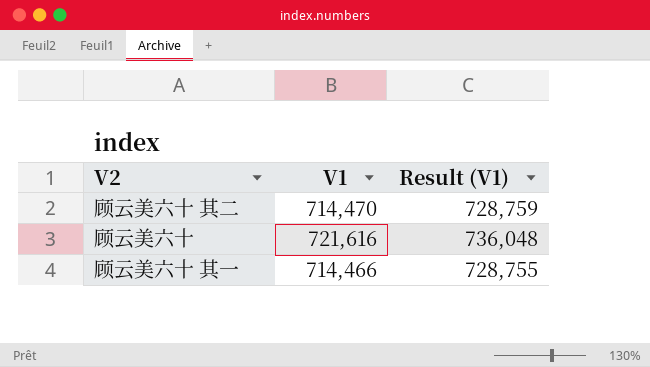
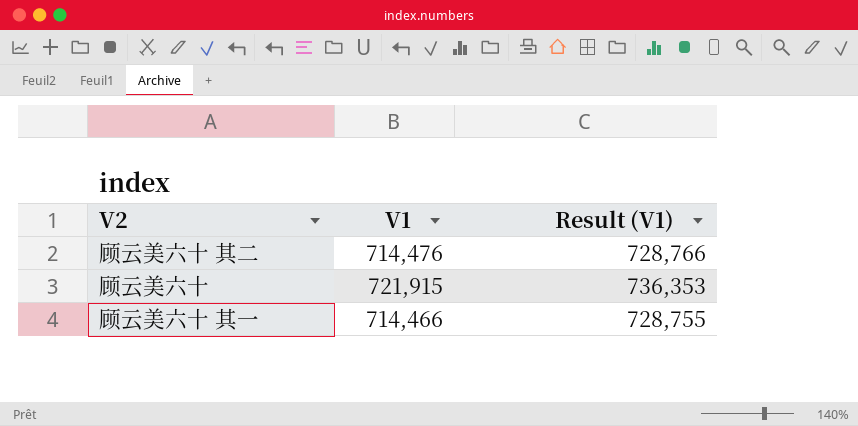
顾云美六十 其二 | V1: 714,470 -> 714,476
顾云美六十 其二 | Result (V1): 728,759 -> 728,766
顾云美六十 | V1: 721,616 -> 721,915
顾云美六十 | Result (V1): 736,048 -> 736,353

